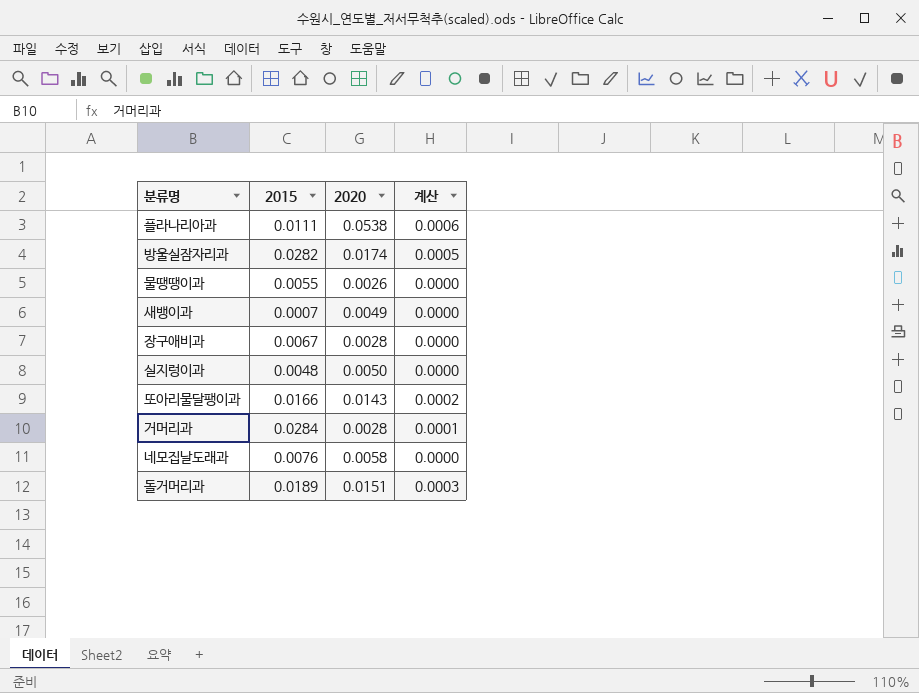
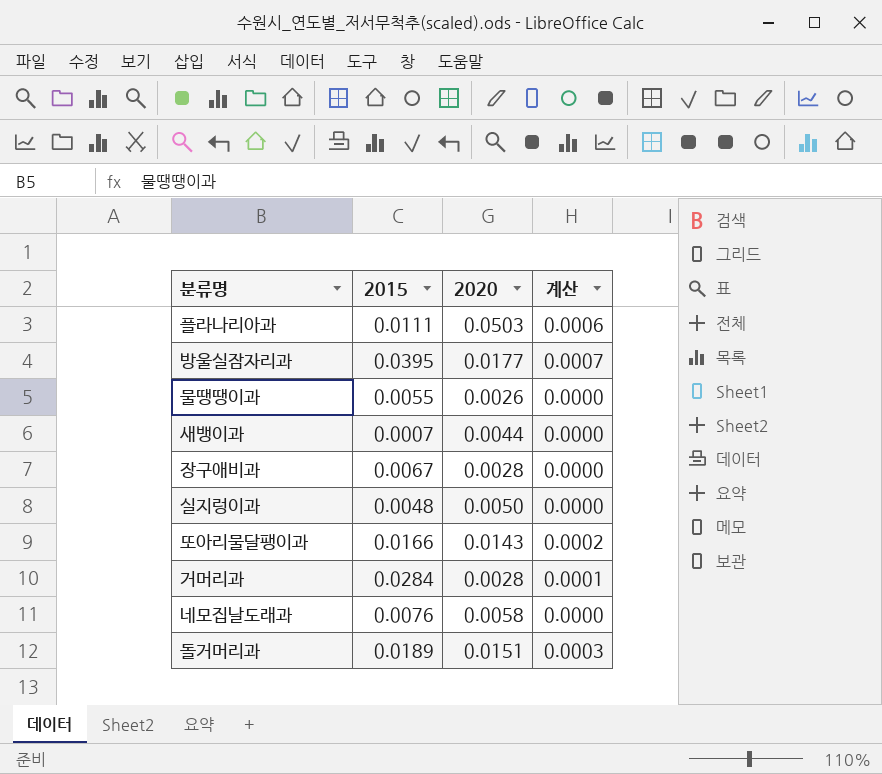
플라나리아과 | 2020: 0.0538 -> 0.0503
방울실잠자리과 | 2015: 0.0282 -> 0.0395
방울실잠자리과 | 2020: 0.0174 -> 0.0177
방울실잠자리과 | 계산: 0.0005 -> 0.0007
새뱅이과 | 2020: 0.0049 -> 0.0044

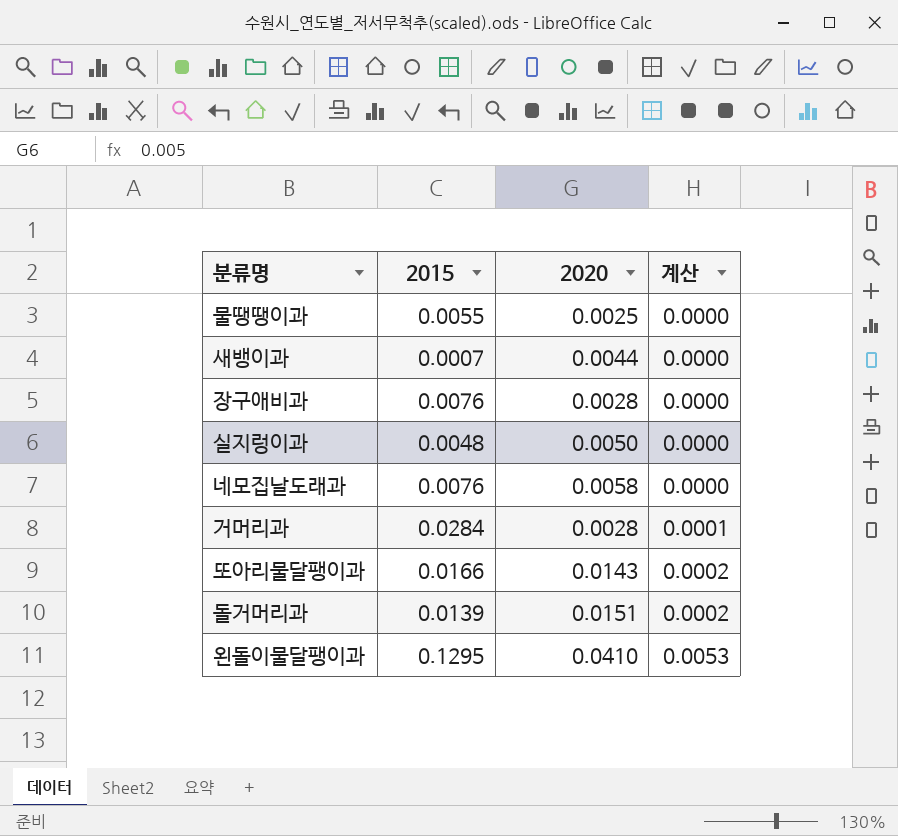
row order: none -> 계산 ascending
row 플라나리아과: 0.0111 | 0.0503 | 0.0006 -> none
row 방울실잠자리과: 0.0395 | 0.0177 | 0.0007 -> none
물땡땡이과 | 2020: 0.0026 -> 0.0025
장구애비과 | 2015: 0.0067 -> 0.0076
돌거머리과 | 2015: 0.0189 -> 0.0139
돌거머리과 | 계산: 0.0003 -> 0.0002
row 왼돌이물달팽이과: none -> 0.1295 | 0.0410 | 0.0053

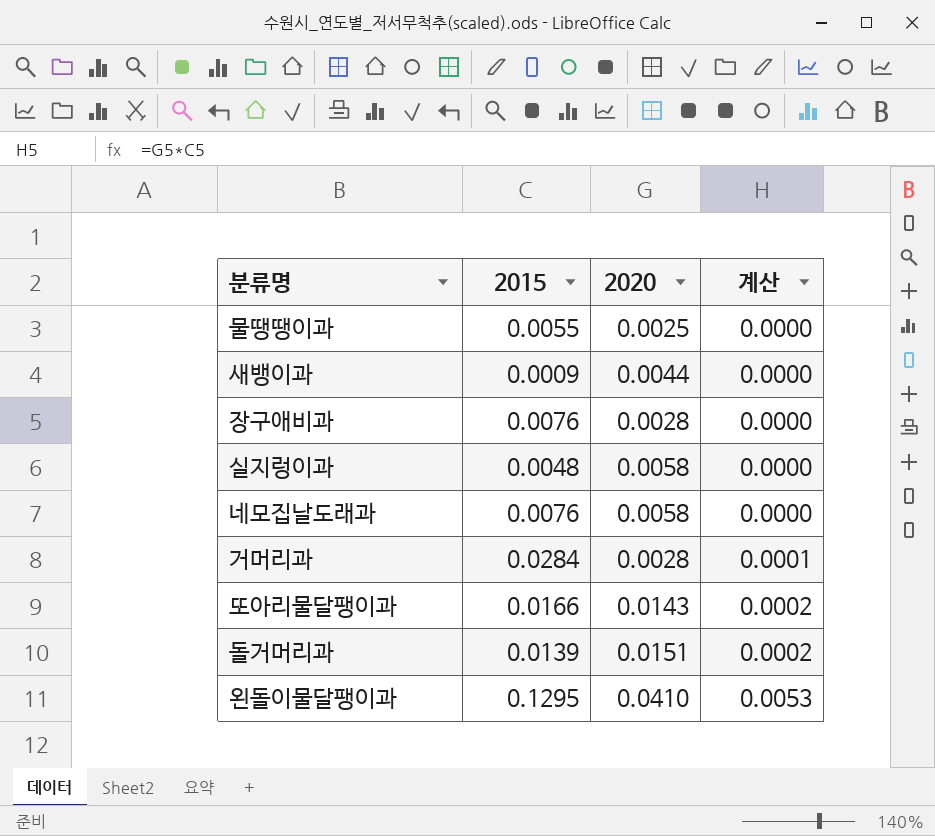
새뱅이과 | 2015: 0.0007 -> 0.0009
실지렁이과 | 2020: 0.0050 -> 0.0058

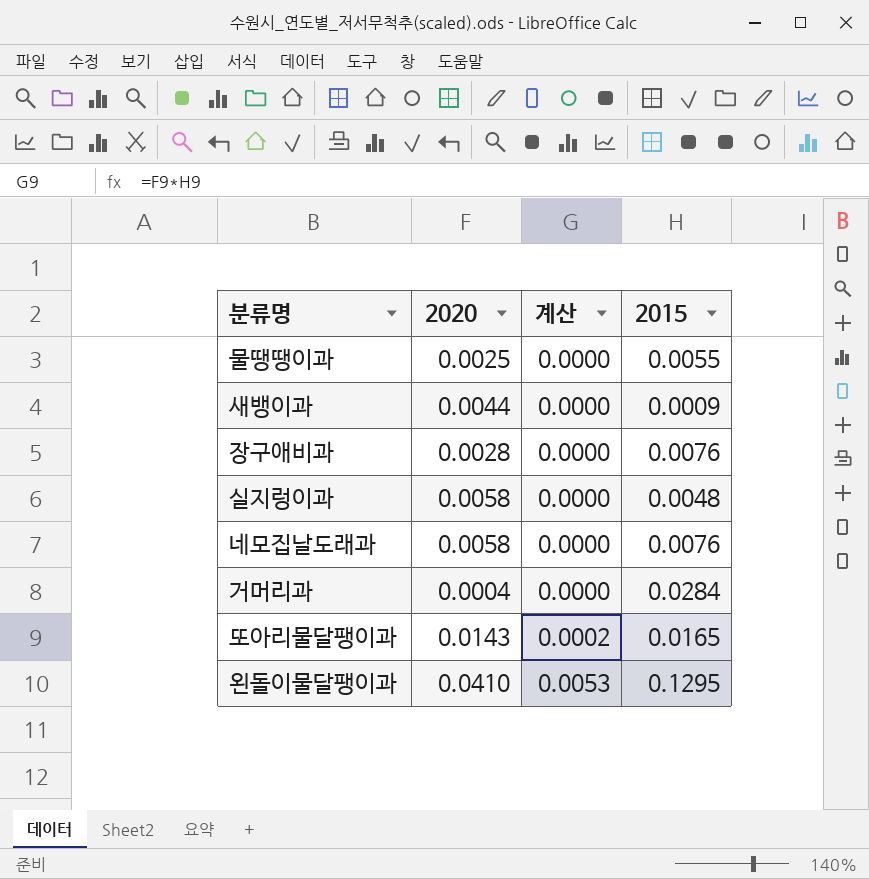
column 2015 | position: 2 -> 4
row 돌거머리과: 0.0139 | 0.0151 | 0.0002 -> none
거머리과 | 2020: 0.0028 -> 0.0004
거머리과 | 계산: 0.0001 -> 0.0000
또아리물달팽이과 | 2015: 0.0166 -> 0.0165

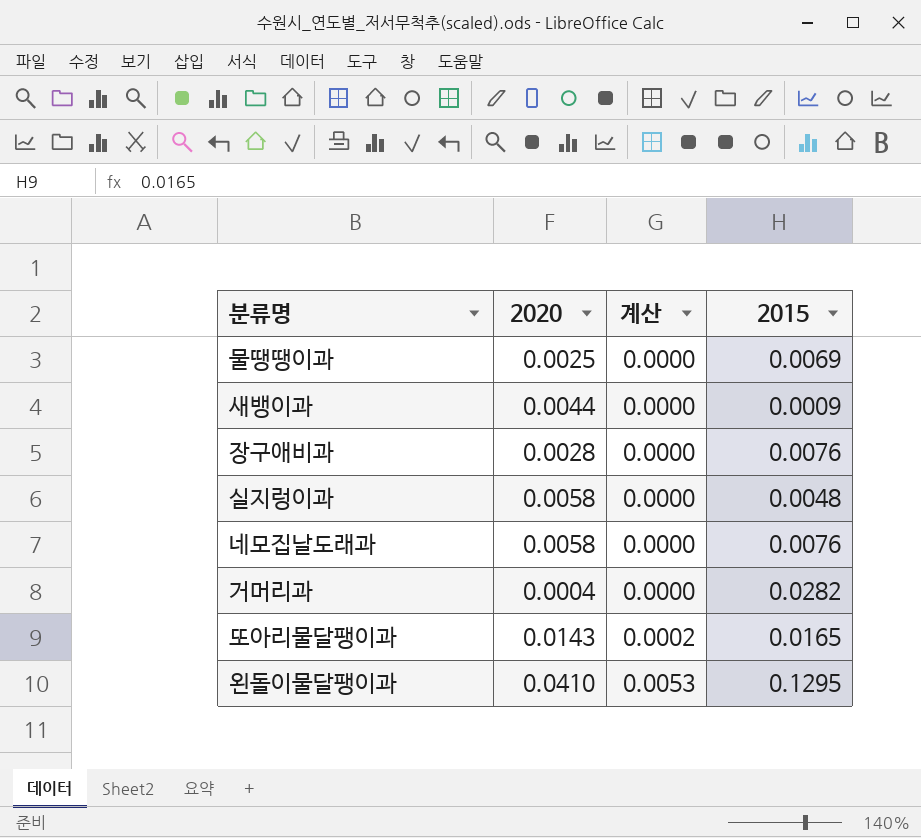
물땡땡이과 | 2015: 0.0055 -> 0.0069
거머리과 | 2015: 0.0284 -> 0.0282

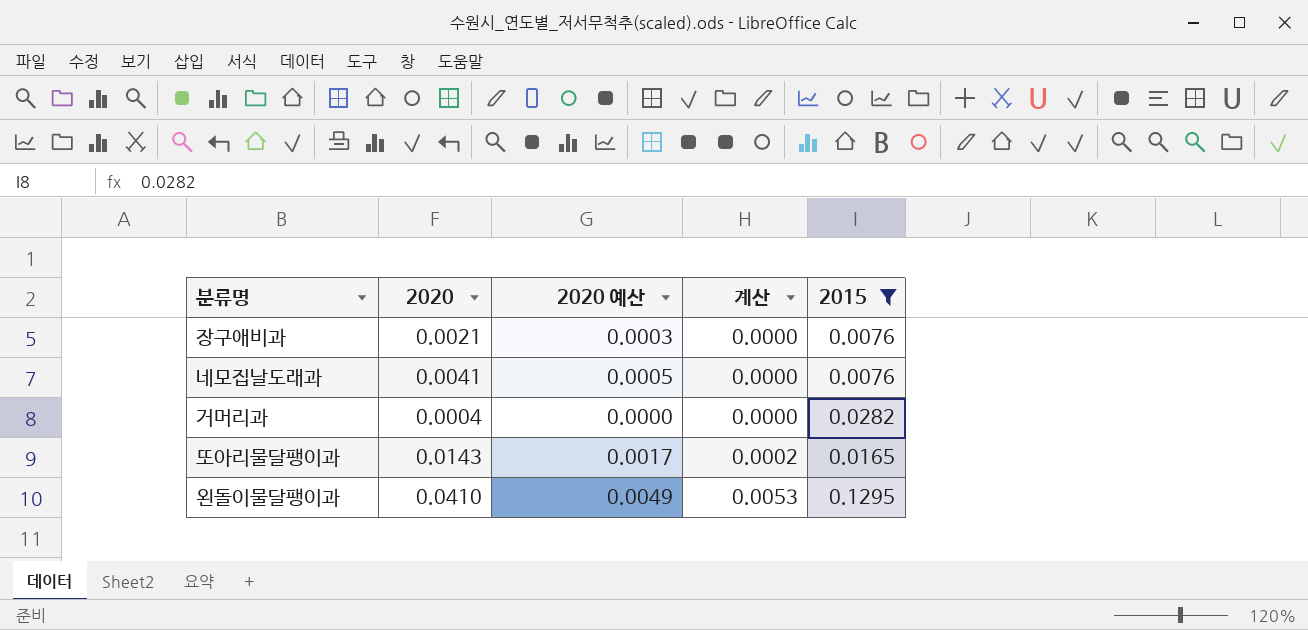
filter: none -> 2015 >= 0.0076
column 2020 예산 | formula: none -> [2020] * 0.12
장구애비과 | 2020: 0.0028 -> 0.0021
네모집날도래과 | 2020: 0.0058 -> 0.0041

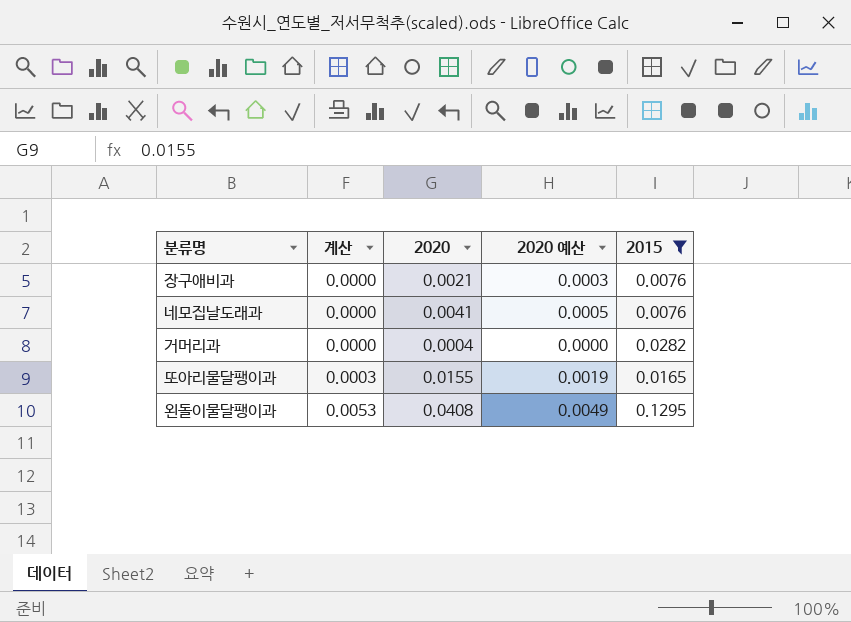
column 계산 | position: 4 -> 2
또아리물달팽이과 | 계산: 0.0002 -> 0.0003
또아리물달팽이과 | 2020: 0.0143 -> 0.0155
또아리물달팽이과 | 2020 예산: 0.0017 -> 0.0019
왼돌이물달팽이과 | 2020: 0.0410 -> 0.0408

